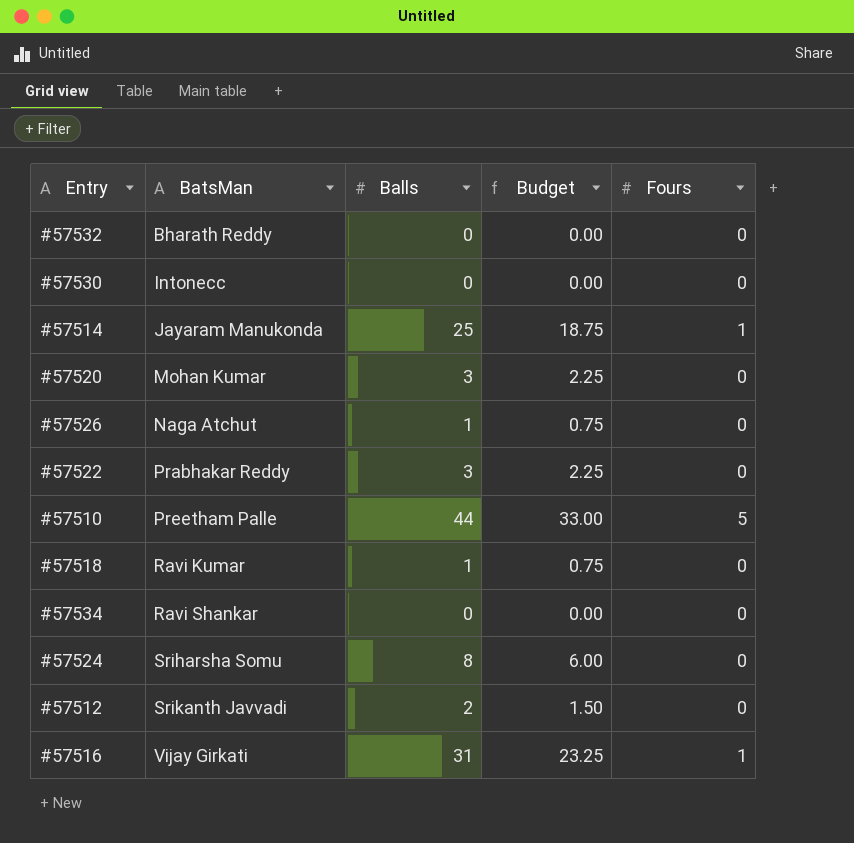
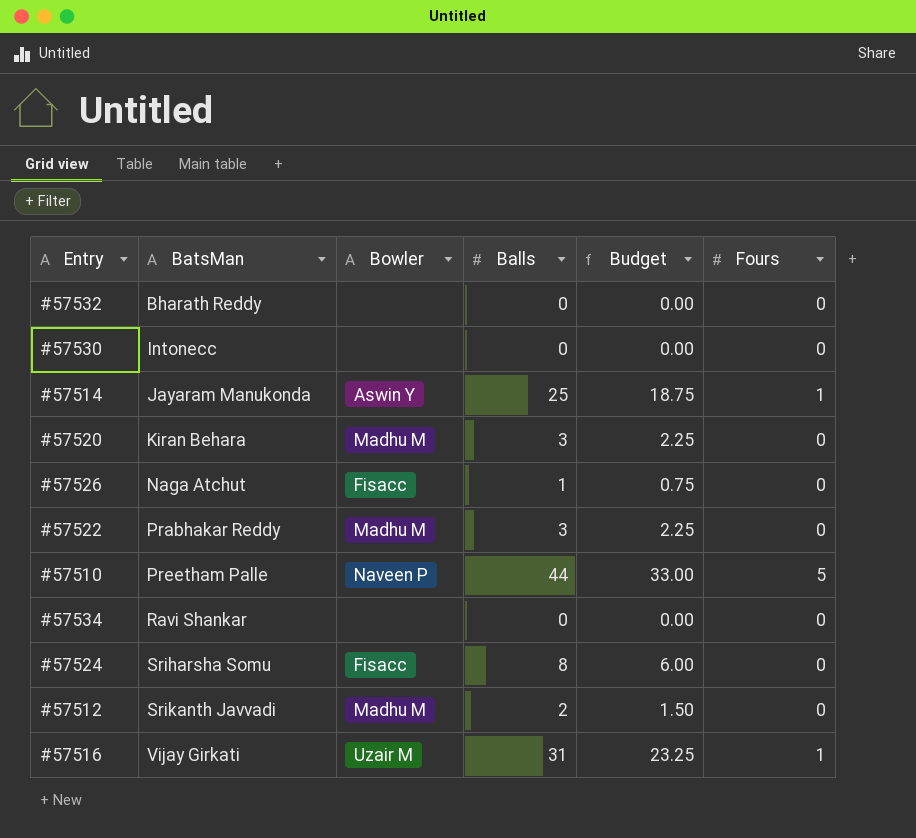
column Bowler | position: none -> 3
row #57518: Ravi Kumar | 1 | 0.75 | 0 -> none
#57520 | BatsMan: Mohan Kumar -> Kiran Behara

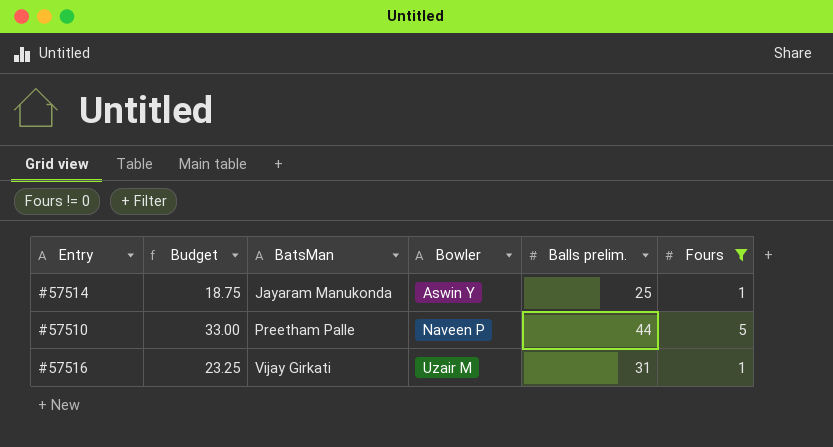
filter: none -> Fours != 0
column Budget | position: 5 -> 2
column name: Balls -> Balls prelim.

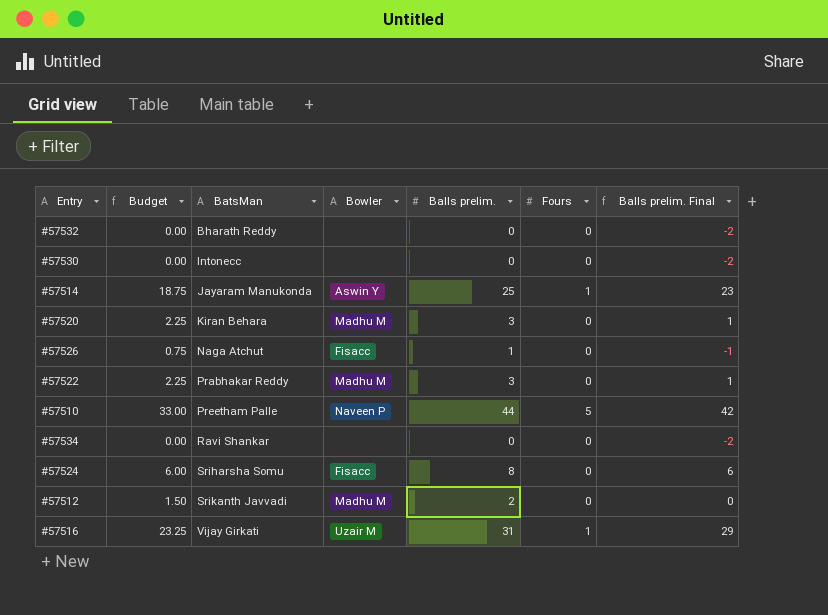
filter: Fours != 0 -> none
column Balls prelim. Final | formula: none -> [Balls prelim.] - 2

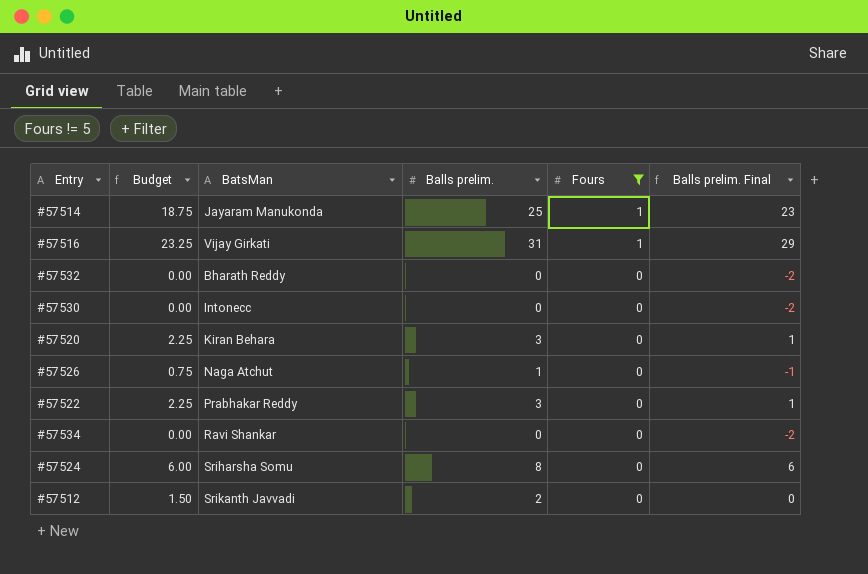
filter: none -> Fours != 5
row order: BatsMan ascending -> Fours descending
column Bowler | position: 4 -> none

